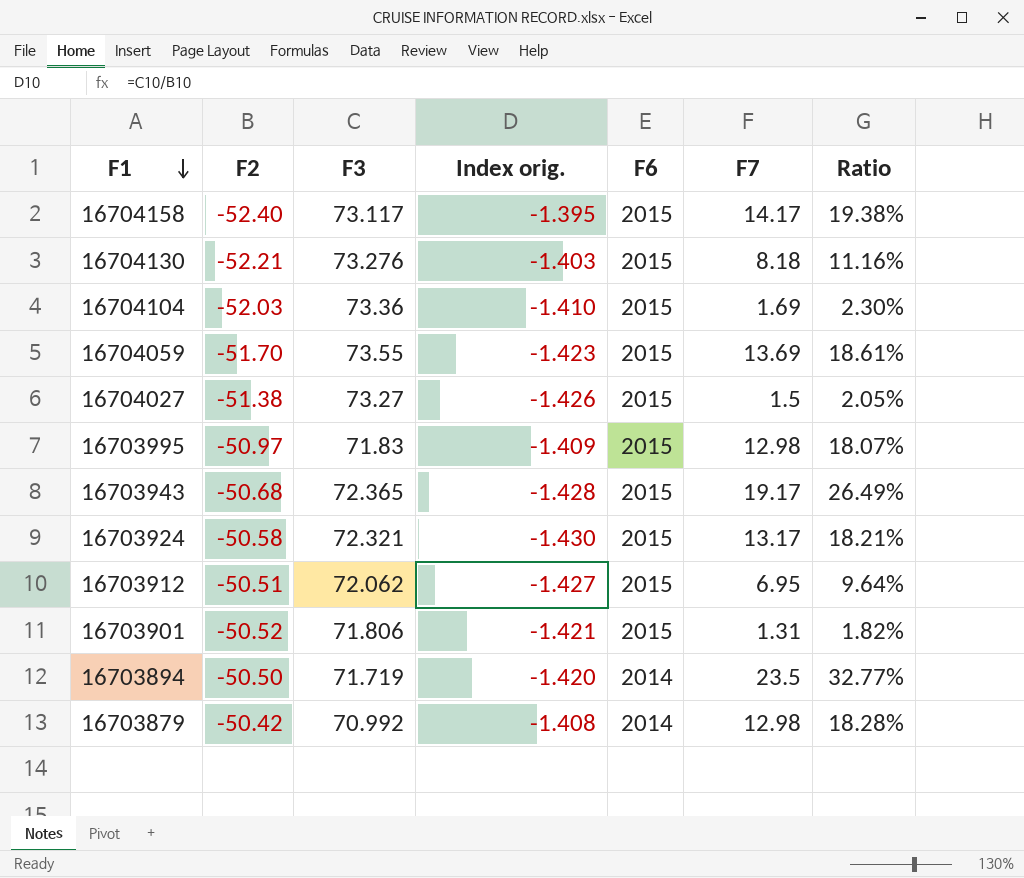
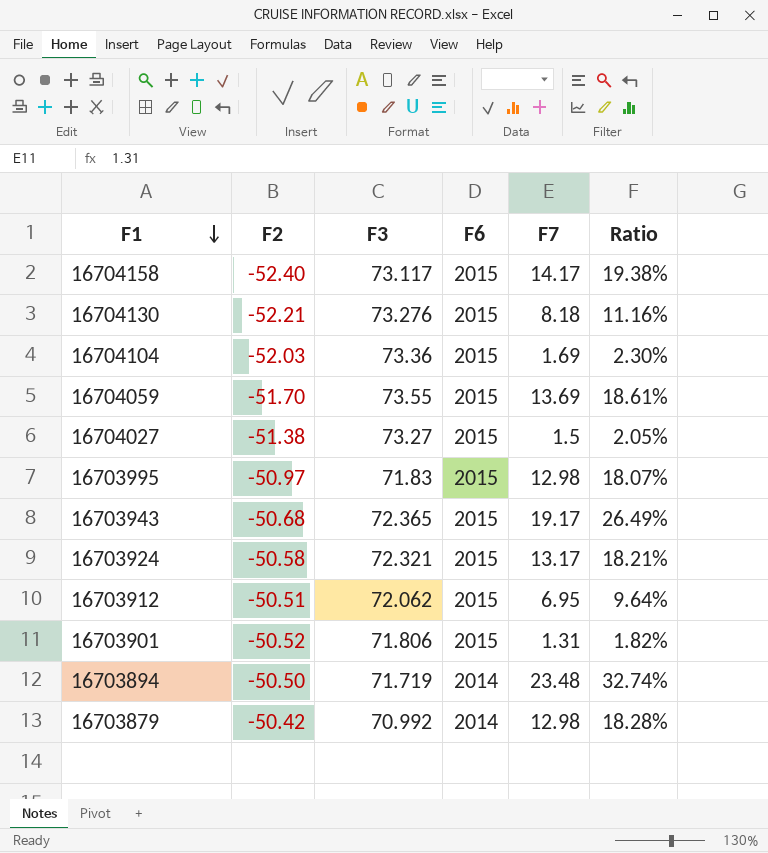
column Index orig. | formula: [F3] / [F2] -> none
16703894 | F7: 23.5 -> 23.48
16703894 | Ratio: 32.77% -> 32.74%

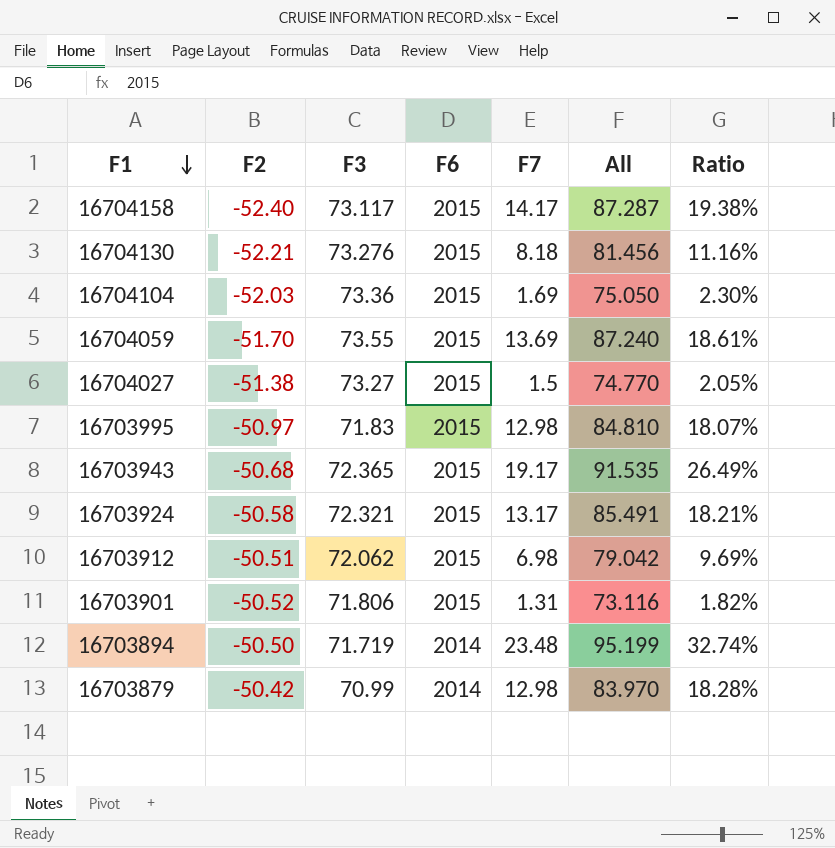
column All | formula: none -> [F3] + [F7]
16703912 | F7: 6.95 -> 6.98
16703912 | Ratio: 9.64% -> 9.69%
16703879 | F3: 70.992 -> 70.99

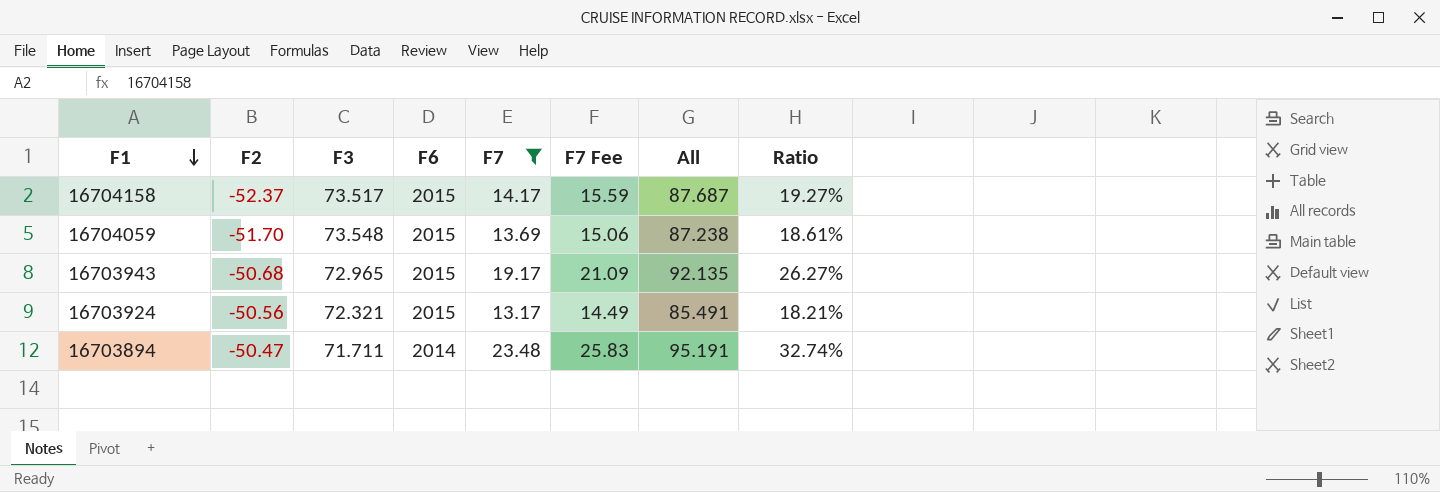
filter: none -> F7 >= 13.17
column F7 Fee | formula: none -> [F7] * 1.1
16704158 | F2: -52.40 -> -52.37
16704158 | F3: 73.117 -> 73.517
16704158 | All: 87.287 -> 87.687
16704158 | Ratio: 19.38% -> 19.27%
16704059 | F3: 73.55 -> 73.548
16704059 | All: 87.240 -> 87.238
16703943 | F3: 72.365 -> 72.965
16703943 | All: 91.535 -> 92.135
16703943 | Ratio: 26.49% -> 26.27%
16703924 | F2: -50.58 -> -50.56
16703894 | F2: -50.50 -> -50.47
16703894 | F3: 71.719 -> 71.711
16703894 | All: 95.199 -> 95.191

